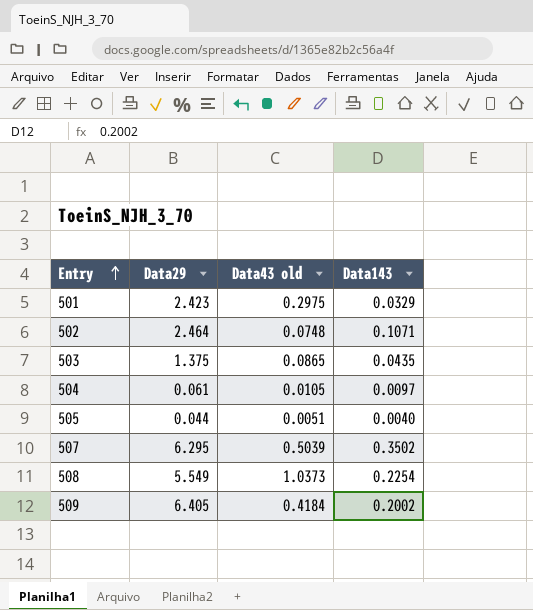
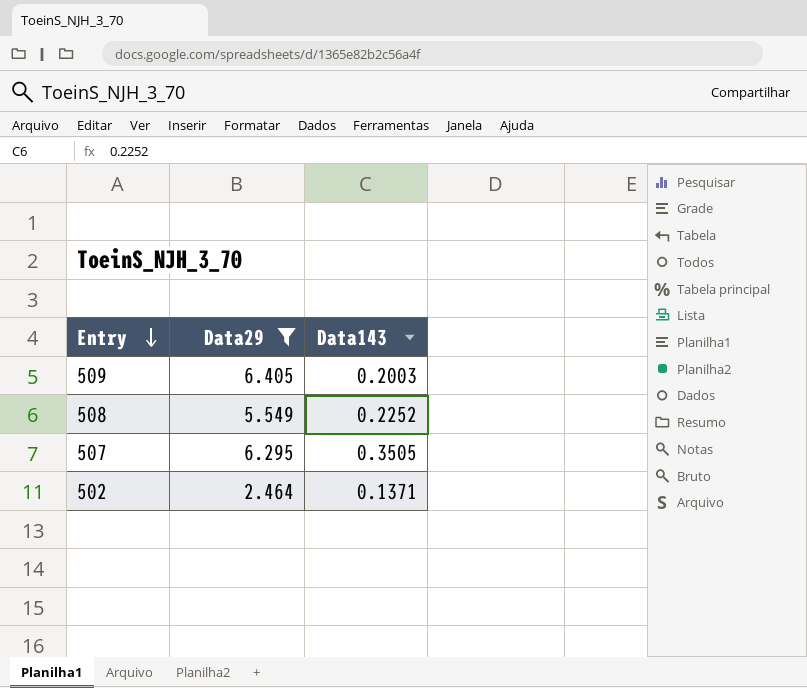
filter: none -> Data29 >= 2.464
row order: Entry ascending -> Entry descending
column Data43 old | position: 3 -> none
509 | Data143: 0.2002 -> 0.2003
508 | Data143: 0.2254 -> 0.2252
507 | Data143: 0.3502 -> 0.3505
502 | Data143: 0.1071 -> 0.1371

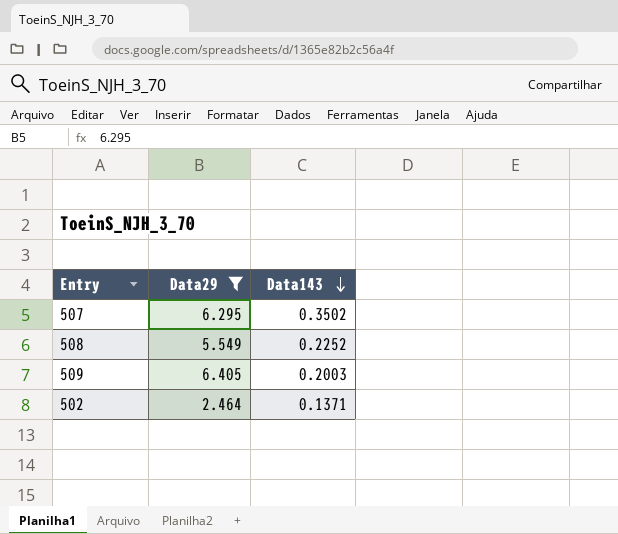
row order: Entry descending -> Data143 descending
507 | Data143: 0.3505 -> 0.3502

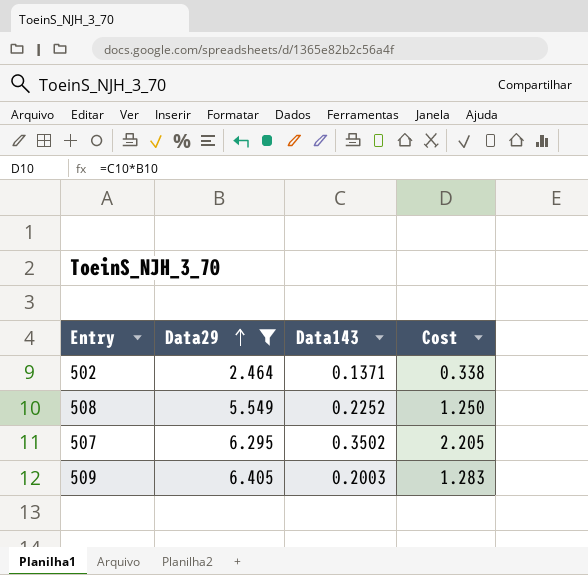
row order: Data143 descending -> Data29 ascending
column Cost | formula: none -> [Data29] * [Data143]

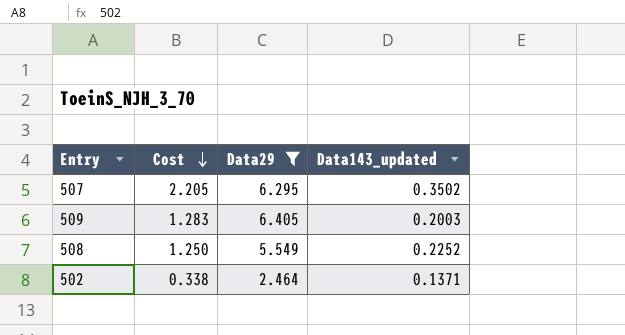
row order: Data29 ascending -> Cost descending
column Cost | position: 4 -> 2
column name: Data143 -> Data143_updated

